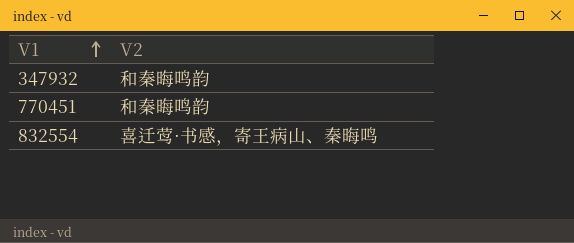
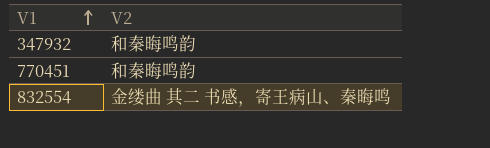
832554 | V2: 喜迁莺·书感，寄王病山、秦晦鸣 -> 金缕曲 其二 书感，寄王病山、秦晦鸣

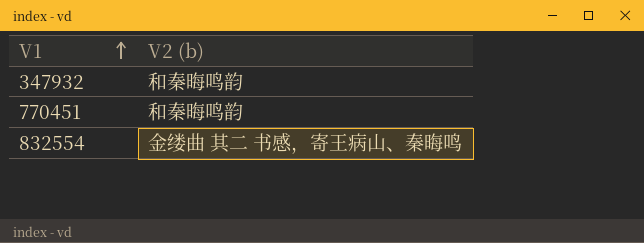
column name: V2 -> V2 (b)

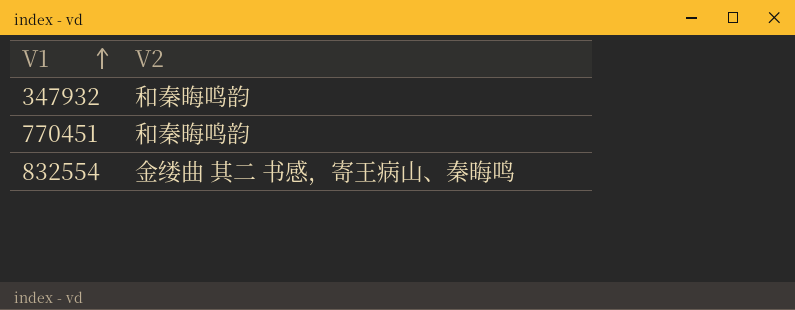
column name: V2 (b) -> V2

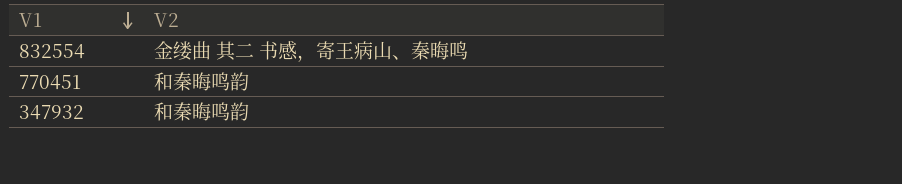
row order: V1 ascending -> V1 descending

